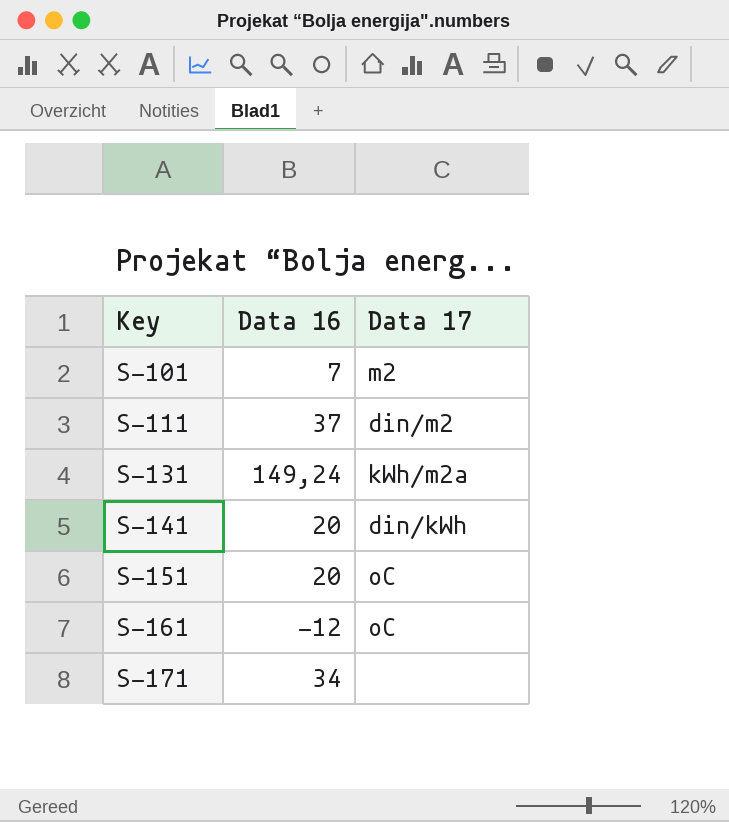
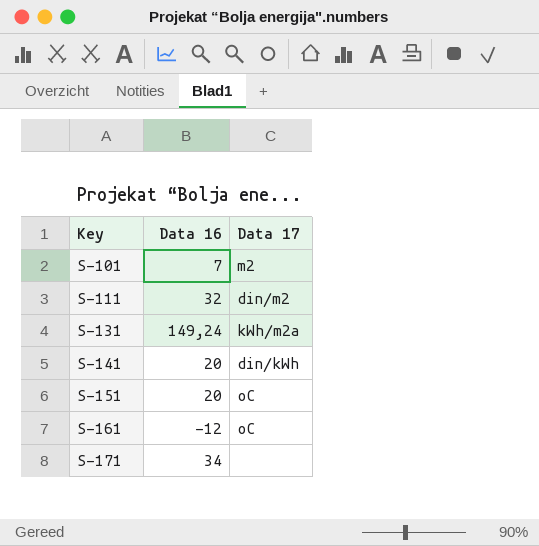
S-111 | Data 16: 37 -> 32

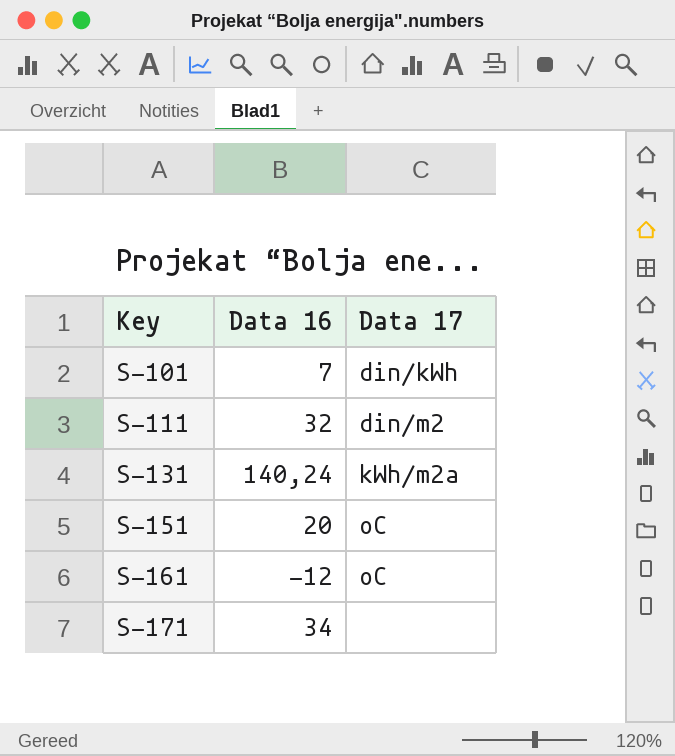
row S-141: 20 | din/kWh -> none
S-101 | Data 17: m2 -> din/kWh
S-131 | Data 16: 149,24 -> 140,24

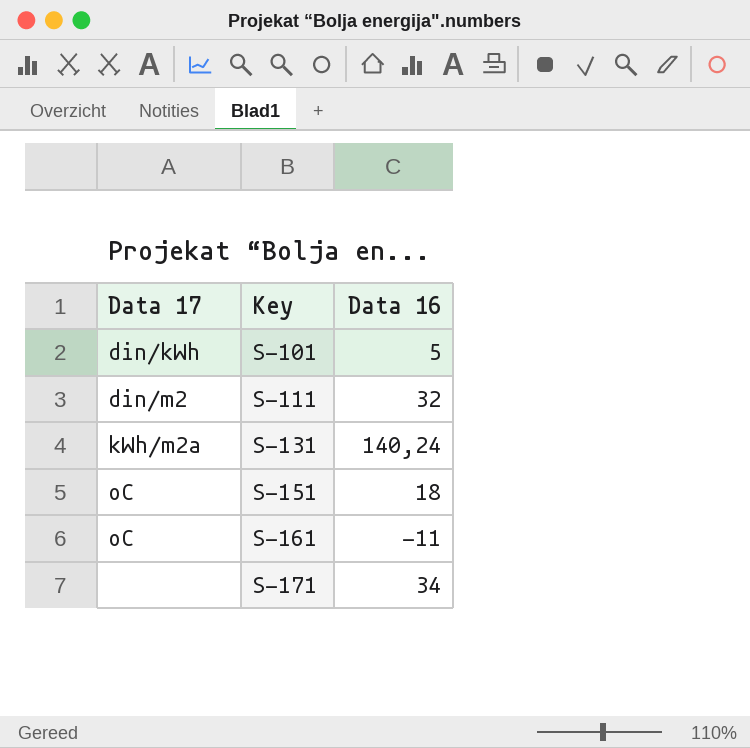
column Data 17 | position: 3 -> 1
S-101 | Data 16: 7 -> 5
S-151 | Data 16: 20 -> 18
S-161 | Data 16: -12 -> -11

